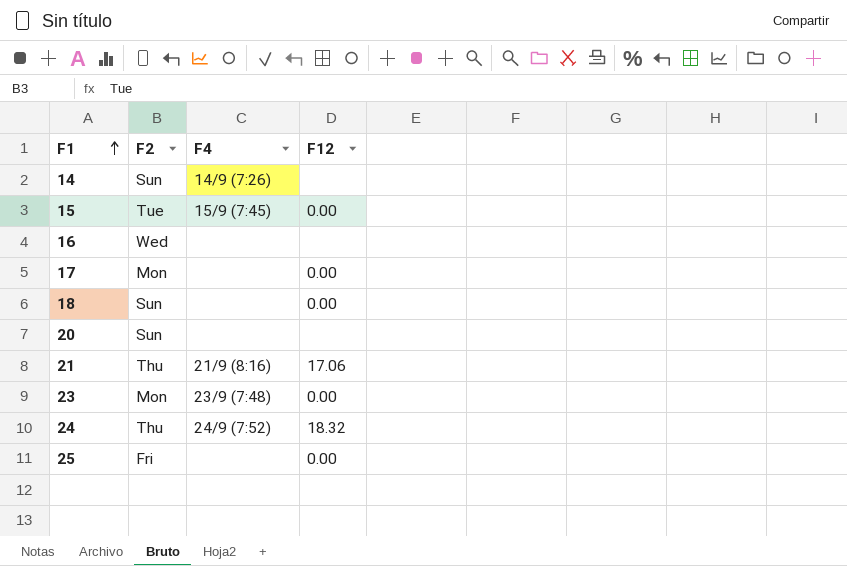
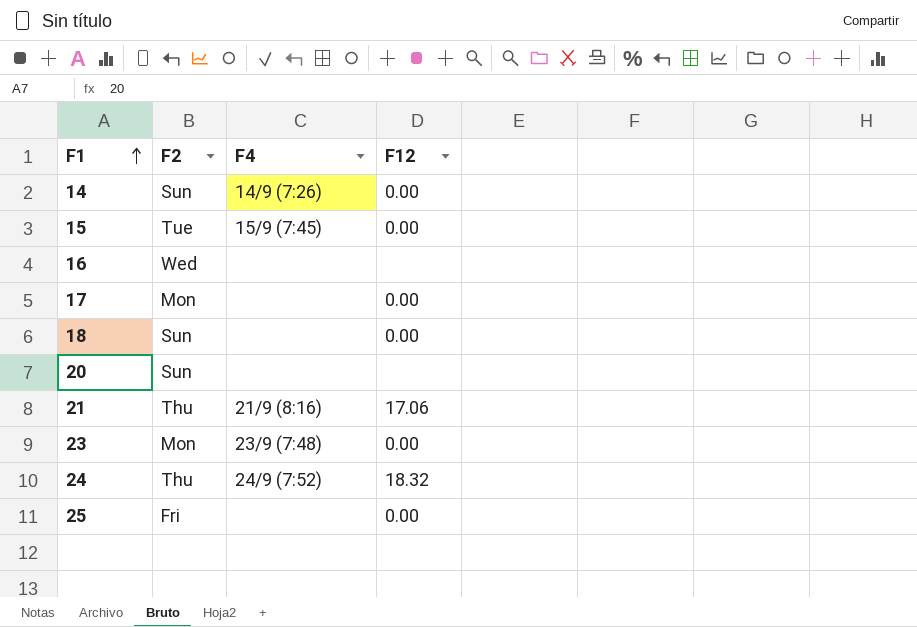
14 | F12: none -> 0.00

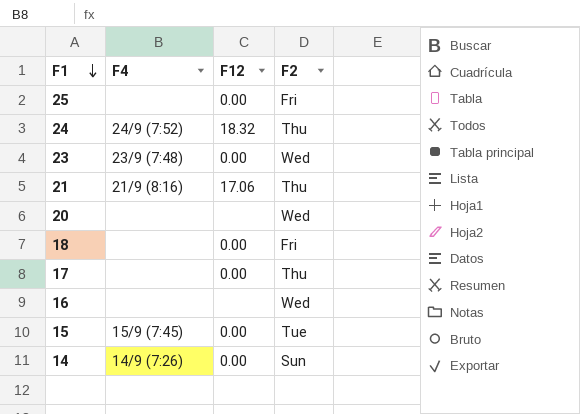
row order: F1 ascending -> F1 descending
column F2 | position: 2 -> 4
23 | F2: Mon -> Wed
20 | F2: Sun -> Wed
18 | F2: Sun -> Fri
17 | F2: Mon -> Thu

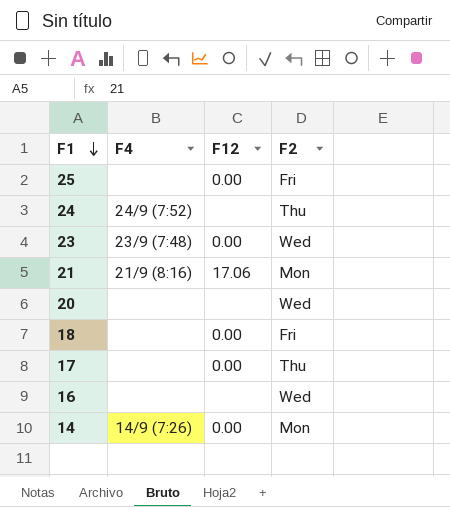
row 15: 15/9 (7:45) | 0.00 | Tue -> none
24 | F12: 18.32 -> none
21 | F2: Thu -> Mon
14 | F2: Sun -> Mon

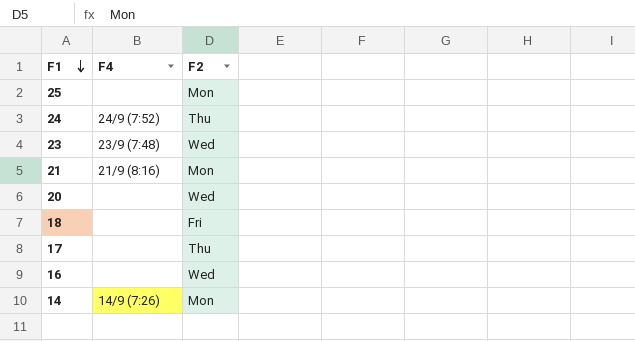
column F12 | position: 3 -> none
25 | F2: Fri -> Mon

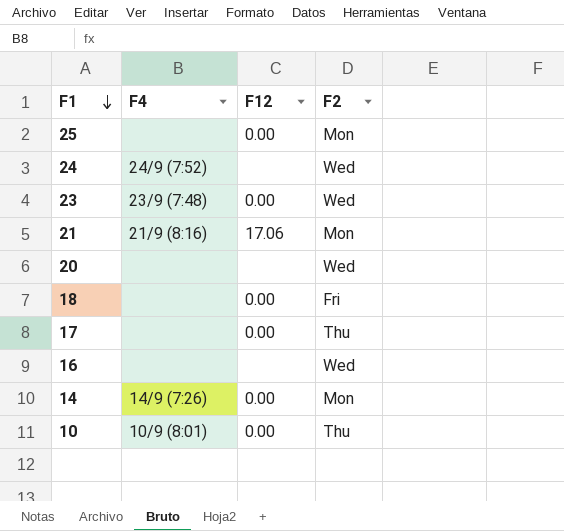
column F12 | position: none -> 3
24 | F2: Thu -> Wed
row 10: none -> 10/9 (8:01) | 0.00 | Thu

